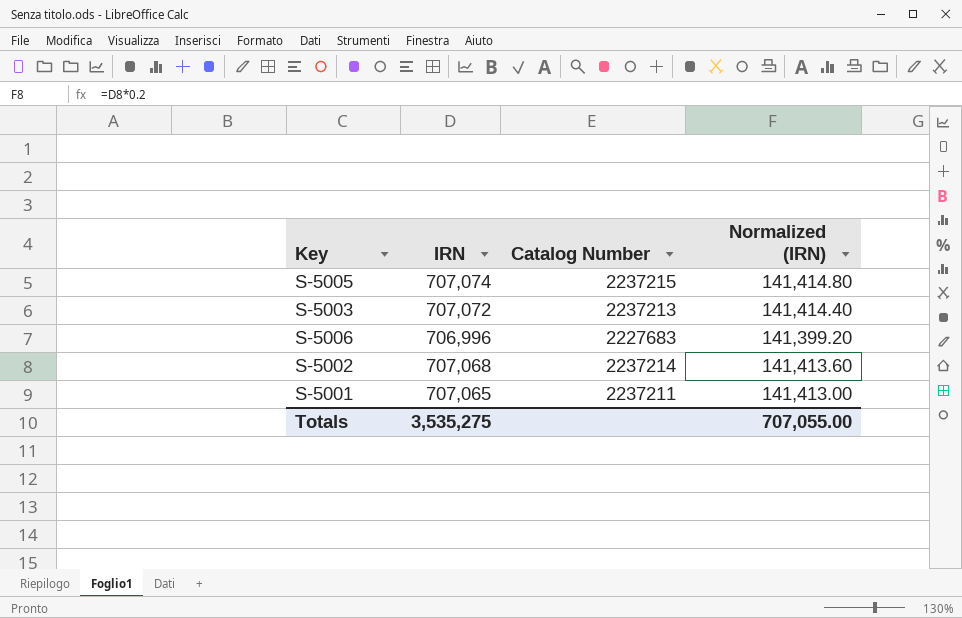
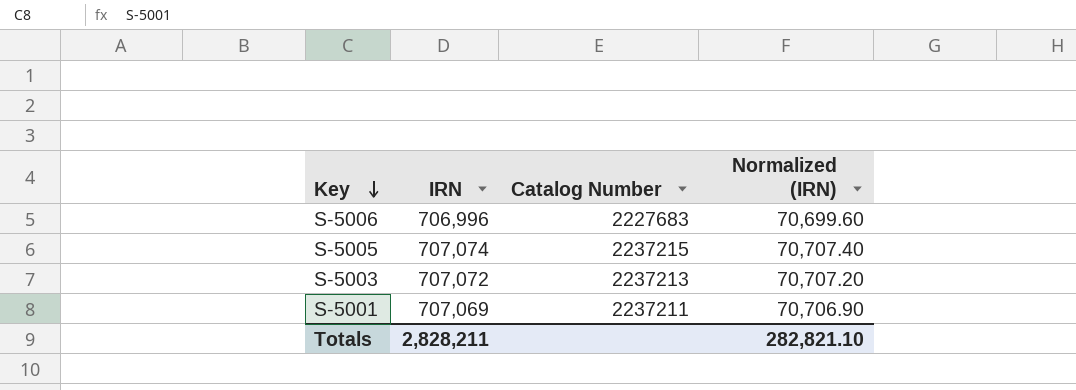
row order: none -> Key descending
column Normalized (IRN) | formula: [IRN] * 0.2 -> [IRN] * 0.1
row S-5002: 707,068 | 2237214 | 141,413.60 -> none
S-5001 | IRN: 707,065 -> 707,069
Totals | IRN: 3,535,275 -> 2,828,211
Totals | Normalized (IRN): 707,055.00 -> 282,821.10

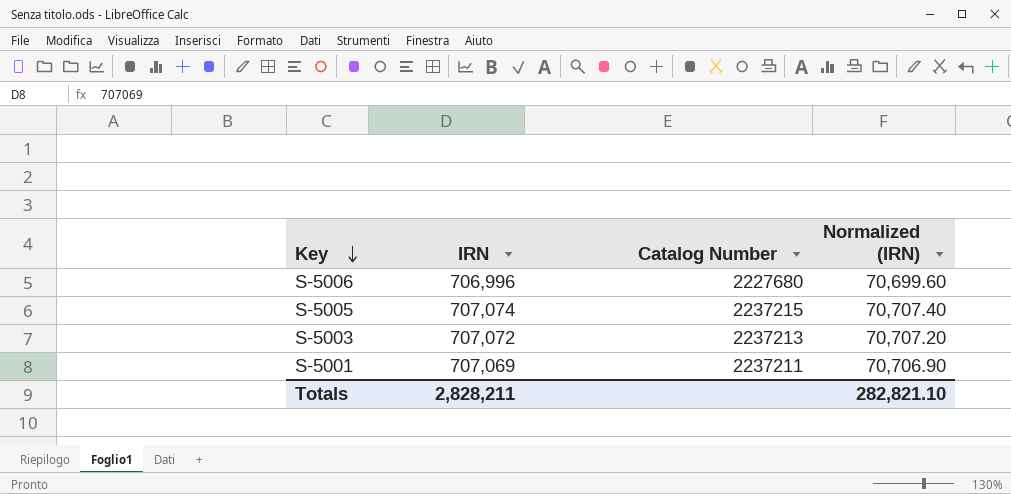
S-5006 | Catalog Number: 2227683 -> 2227680

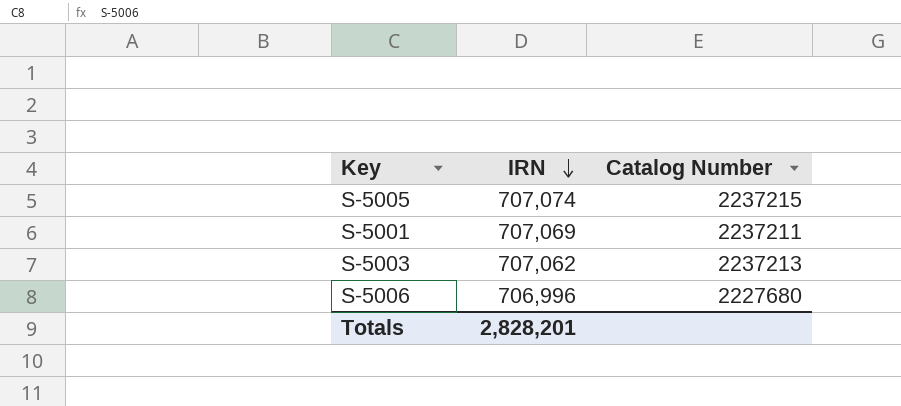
row order: Key descending -> IRN descending
column Normalized (IRN) | formula: [IRN] * 0.1 -> none
S-5003 | IRN: 707,072 -> 707,062
Totals | IRN: 2,828,211 -> 2,828,201

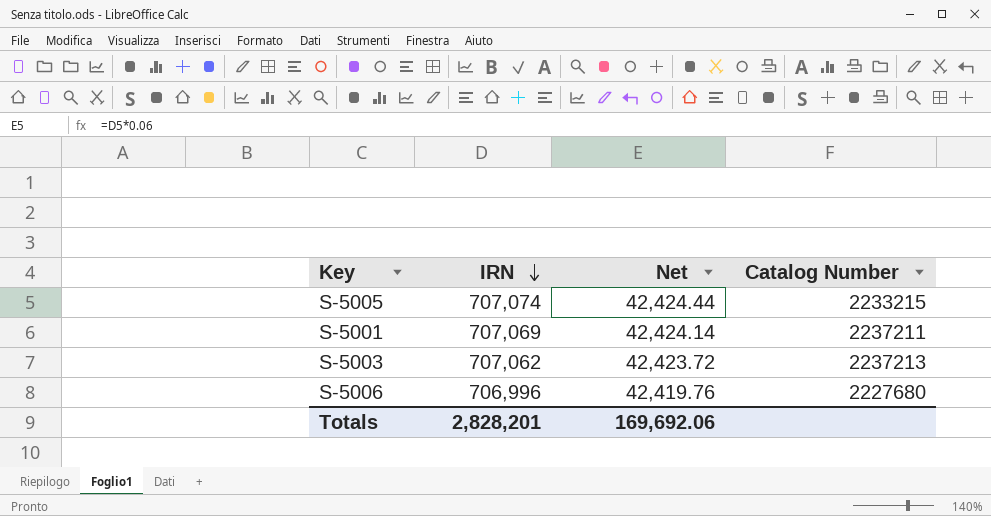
column Net | formula: none -> [IRN] * 0.06
S-5005 | Catalog Number: 2237215 -> 2233215

